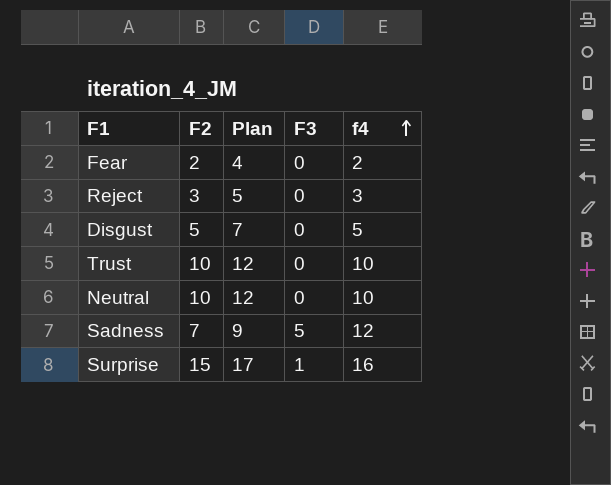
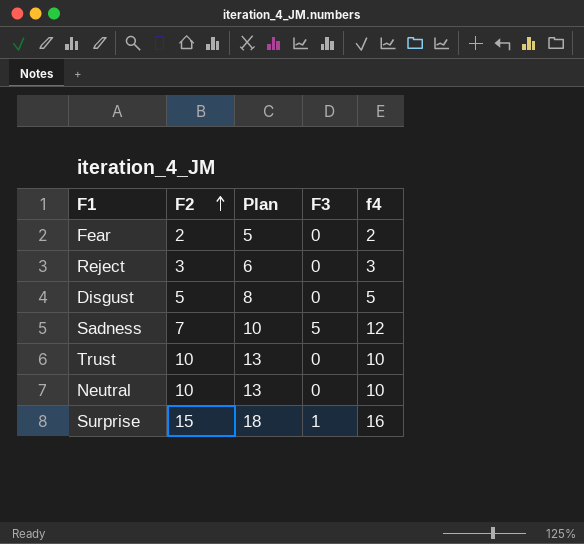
row order: f4 ascending -> F2 ascending
column Plan | formula: [F2] + 2 -> [F2] + 3

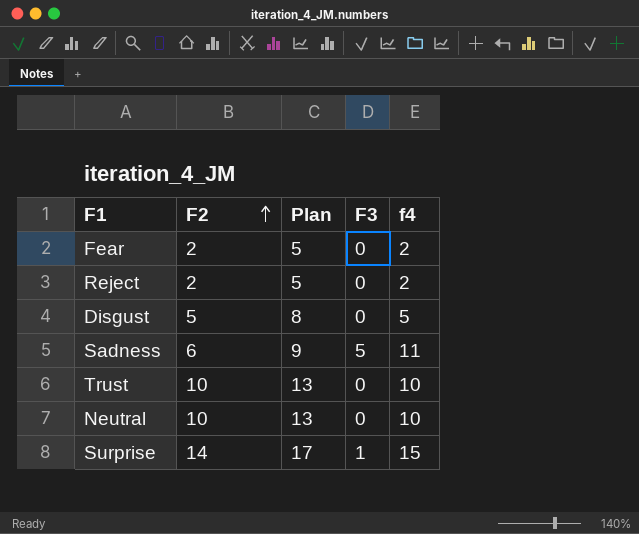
Reject | F2: 3 -> 2
Reject | Plan: 6 -> 5
Reject | f4: 3 -> 2
Sadness | F2: 7 -> 6
Sadness | Plan: 10 -> 9
Sadness | f4: 12 -> 11
Surprise | F2: 15 -> 14
Surprise | Plan: 18 -> 17
Surprise | f4: 16 -> 15

